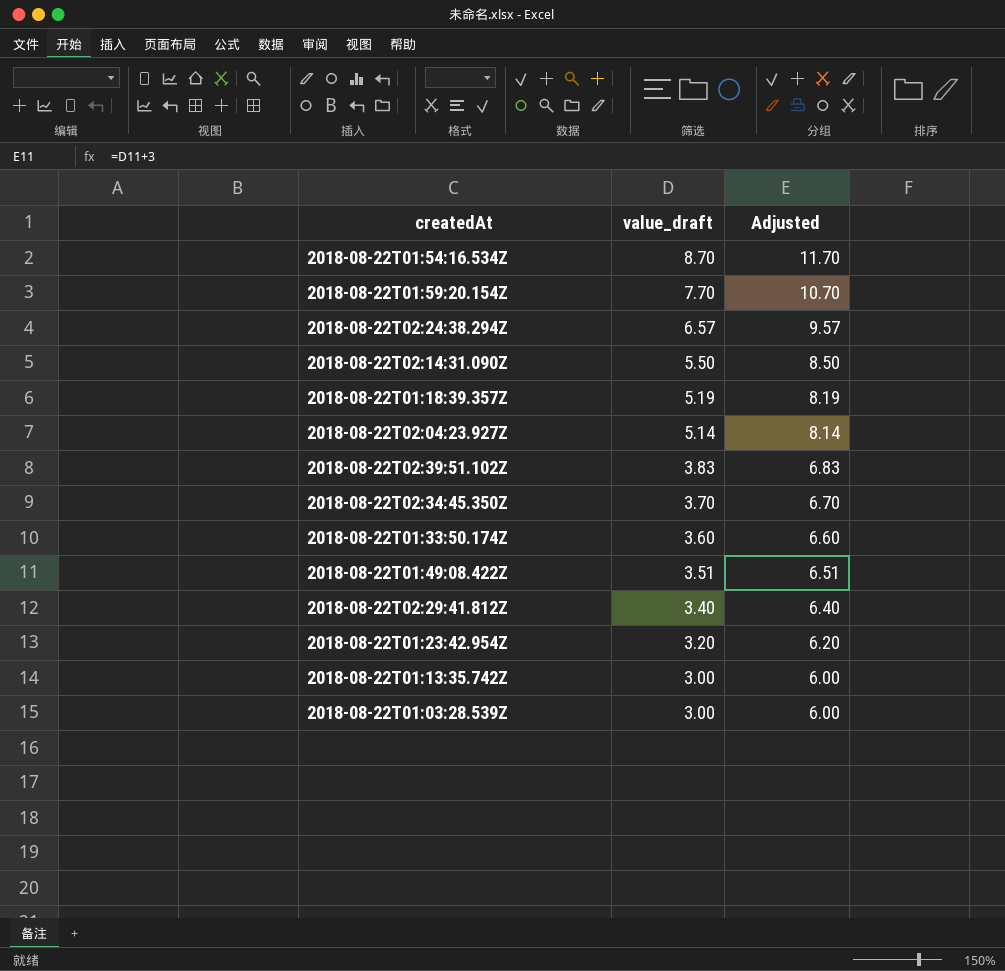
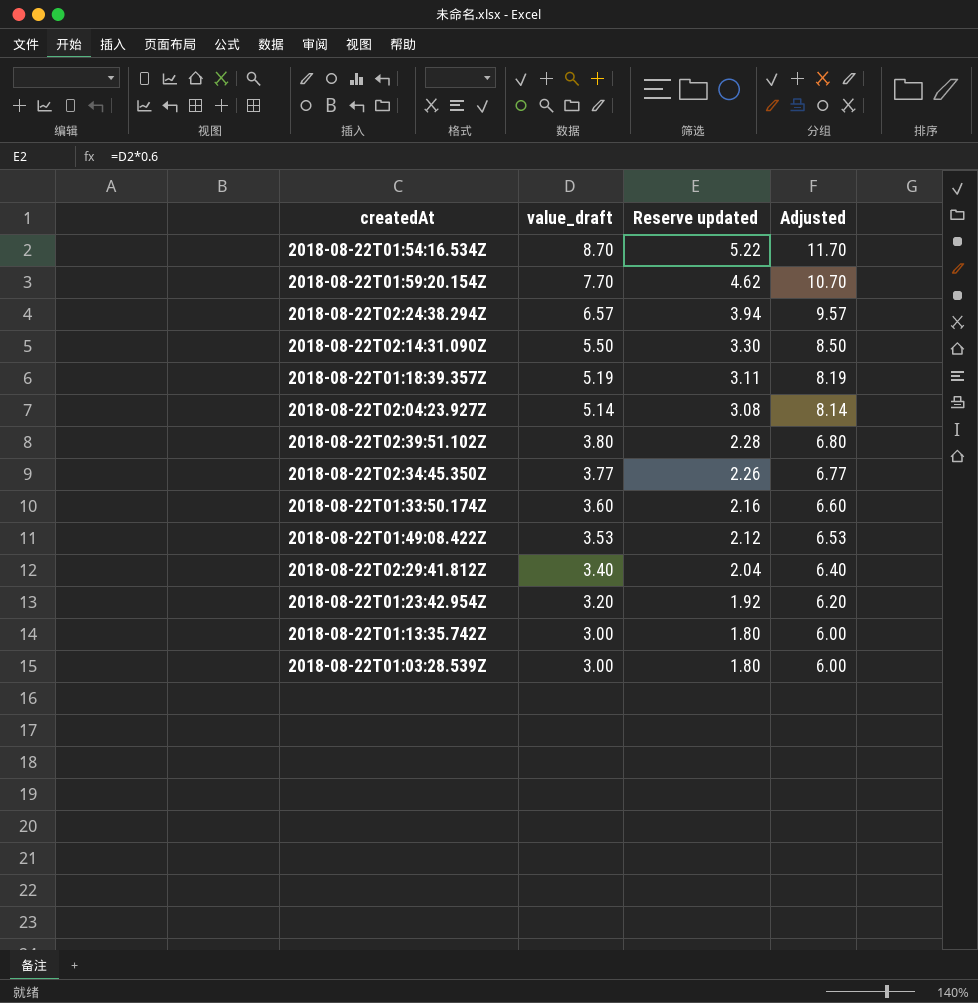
column Reserve updated | formula: none -> [value_draft] * 0.6
2018-08-22T02:39:51.102Z | value_draft: 3.83 -> 3.80
2018-08-22T02:39:51.102Z | Adjusted: 6.83 -> 6.80
2018-08-22T02:34:45.350Z | value_draft: 3.70 -> 3.77
2018-08-22T02:34:45.350Z | Adjusted: 6.70 -> 6.77
2018-08-22T01:49:08.422Z | value_draft: 3.51 -> 3.53
2018-08-22T01:49:08.422Z | Adjusted: 6.51 -> 6.53

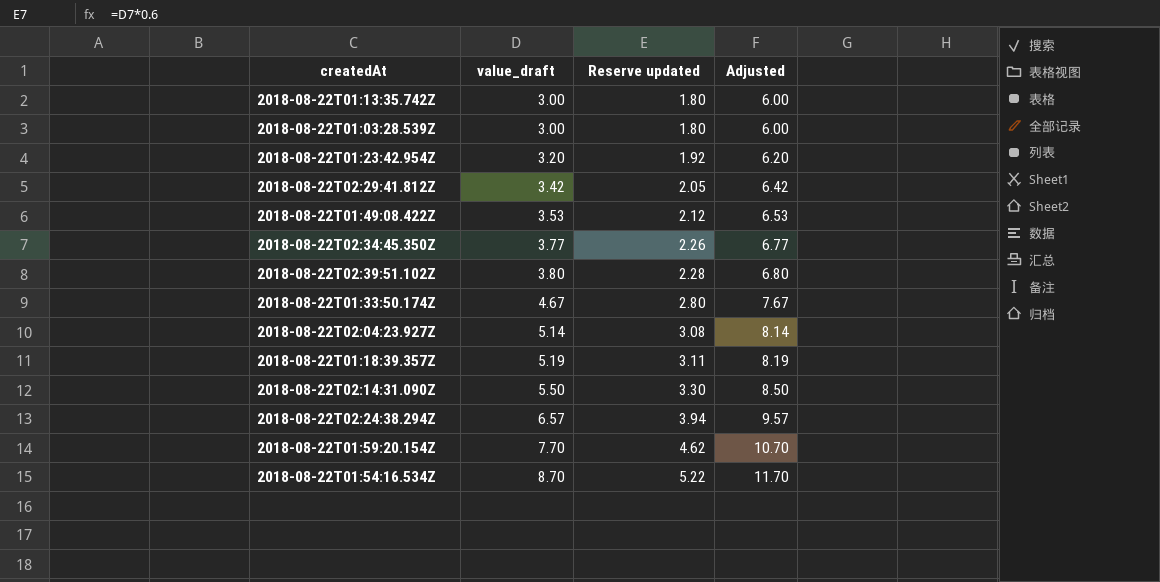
row order: value_draft descending -> value_draft ascending
2018-08-22T02:29:41.812Z | value_draft: 3.40 -> 3.42
2018-08-22T02:29:41.812Z | Reserve updated: 2.04 -> 2.05
2018-08-22T02:29:41.812Z | Adjusted: 6.40 -> 6.42
2018-08-22T01:33:50.174Z | value_draft: 3.60 -> 4.67
2018-08-22T01:33:50.174Z | Reserve updated: 2.16 -> 2.80
2018-08-22T01:33:50.174Z | Adjusted: 6.60 -> 7.67

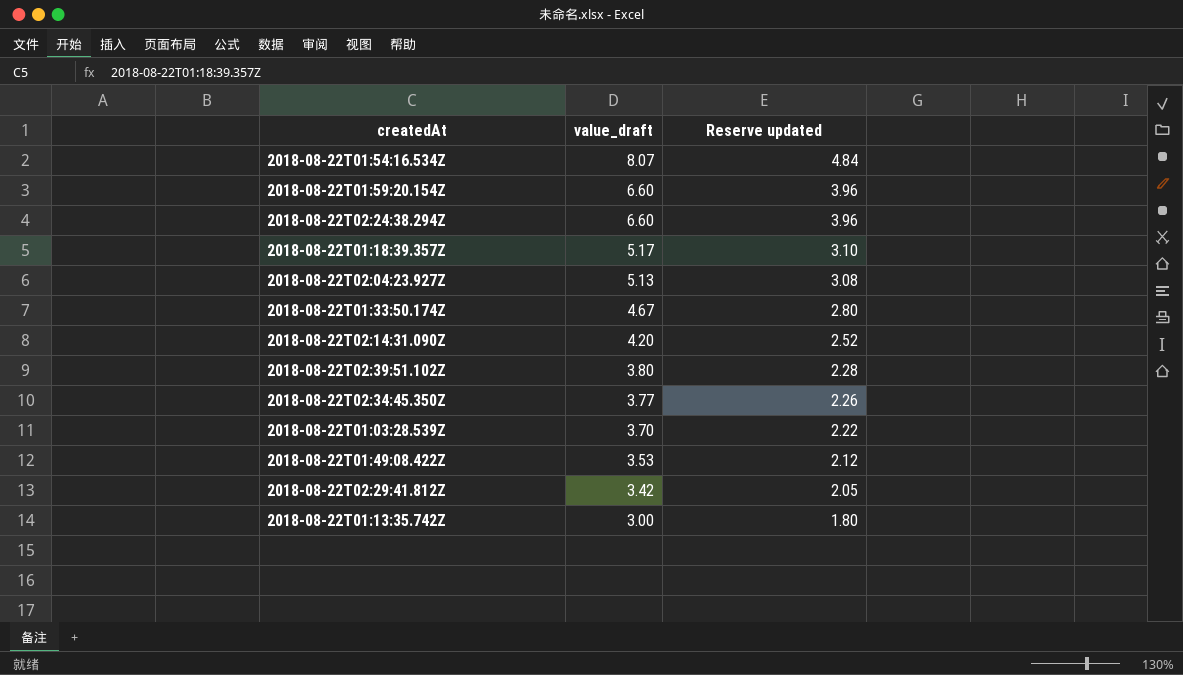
row order: value_draft ascending -> value_draft descending
column Adjusted | formula: [value_draft] + 3 -> none
row 2018-08-22T01:23:42.954Z: 3.20 | 1.92 | 6.20 -> none
2018-08-22T01:54:16.534Z | value_draft: 8.70 -> 8.07
2018-08-22T01:54:16.534Z | Reserve updated: 5.22 -> 4.84
2018-08-22T01:59:20.154Z | value_draft: 7.70 -> 6.60
2018-08-22T01:59:20.154Z | Reserve updated: 4.62 -> 3.96
2018-08-22T02:24:38.294Z | value_draft: 6.57 -> 6.60
2018-08-22T02:24:38.294Z | Reserve updated: 3.94 -> 3.96
2018-08-22T01:18:39.357Z | value_draft: 5.19 -> 5.17
2018-08-22T01:18:39.357Z | Reserve updated: 3.11 -> 3.10
2018-08-22T02:04:23.927Z | value_draft: 5.14 -> 5.13
2018-08-22T02:14:31.090Z | value_draft: 5.50 -> 4.20
2018-08-22T02:14:31.090Z | Reserve updated: 3.30 -> 2.52
2018-08-22T01:03:28.539Z | value_draft: 3.00 -> 3.70
2018-08-22T01:03:28.539Z | Reserve updated: 1.80 -> 2.22

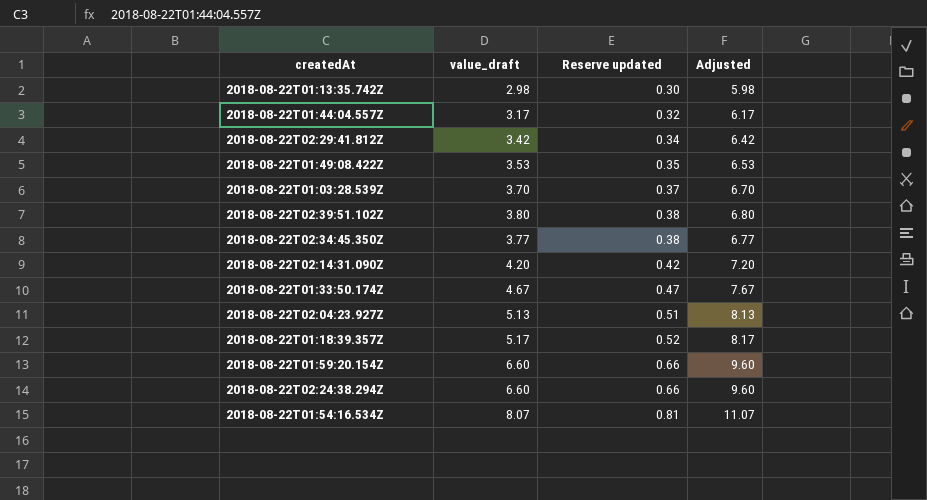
row order: value_draft descending -> Reserve updated ascending
column Reserve updated | formula: [value_draft] * 0.6 -> [value_draft] * 0.1
column Adjusted | formula: none -> [value_draft] + 3
2018-08-22T01:13:35.742Z | value_draft: 3.00 -> 2.98
row 2018-08-22T01:44:04.557Z: none -> 3.17 | 0.32 | 6.17

